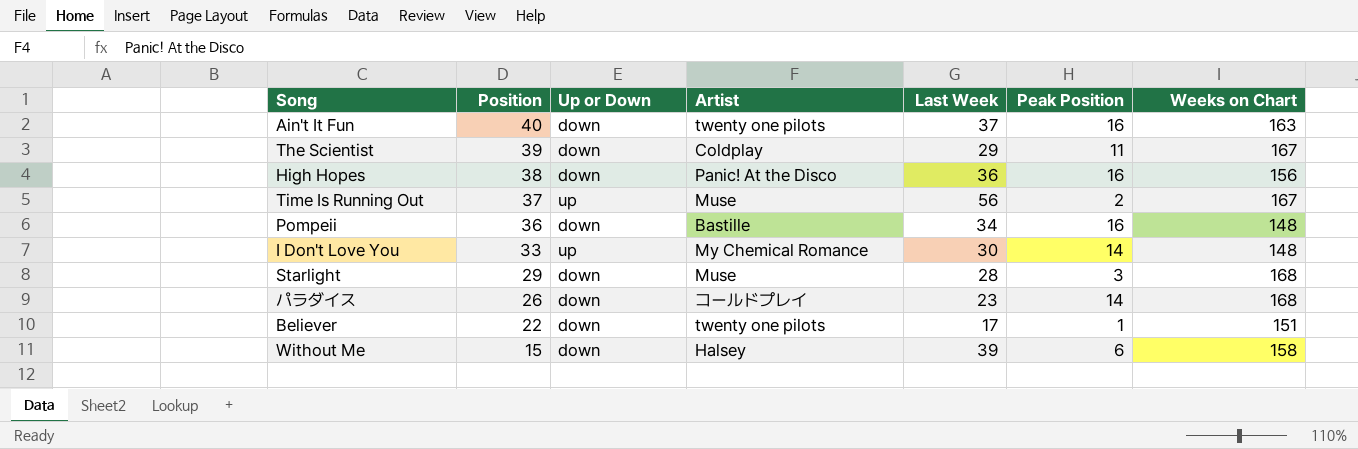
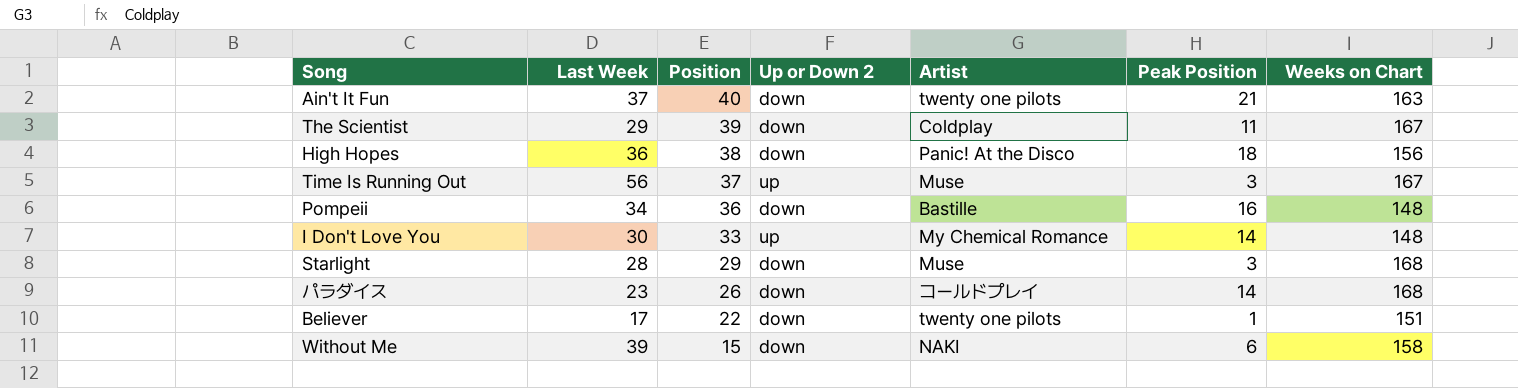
column Last Week | position: 5 -> 2
column name: Up or Down -> Up or Down 2
Ain't It Fun | Peak Position: 16 -> 21
High Hopes | Peak Position: 16 -> 18
Time Is Running Out | Peak Position: 2 -> 3
Without Me | Artist: Halsey -> NAKI

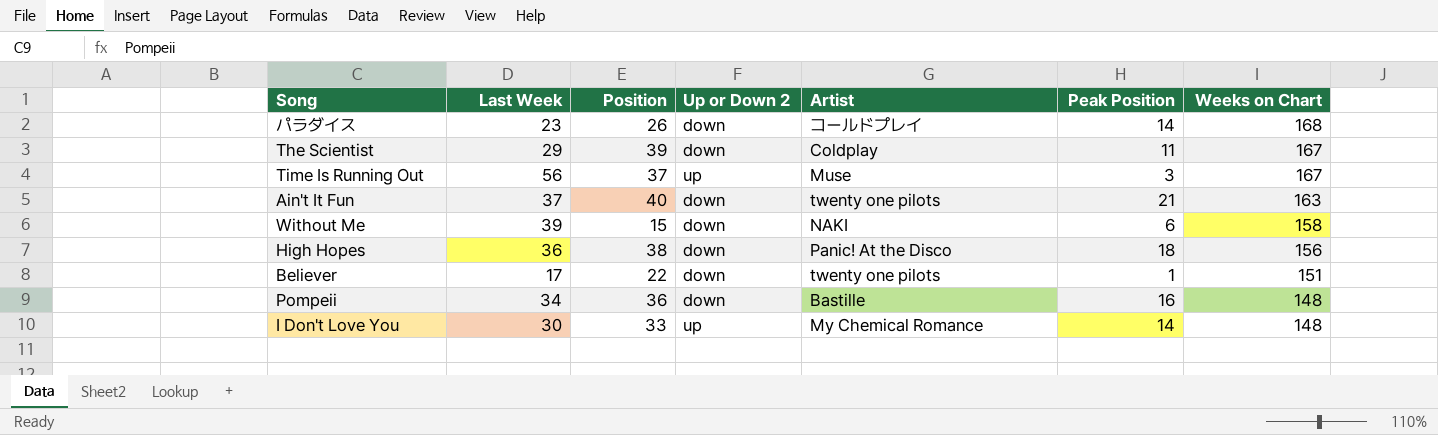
row order: Position descending -> Weeks on Chart descending
row Starlight: 28 | 29 | down | Muse | 3 | 168 -> none

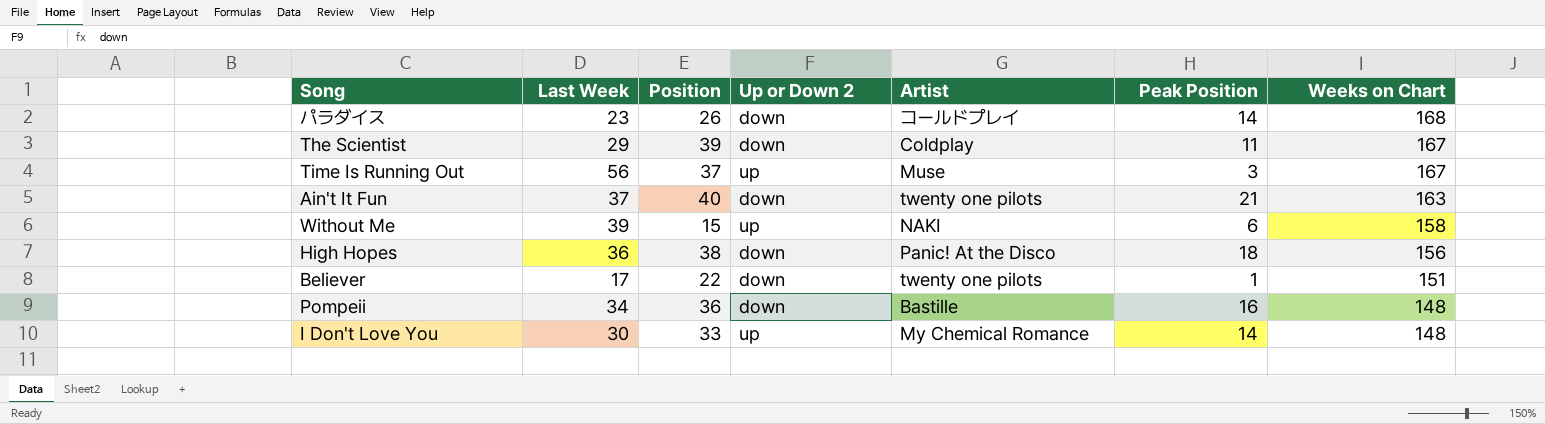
Without Me | Up or Down 2: down -> up

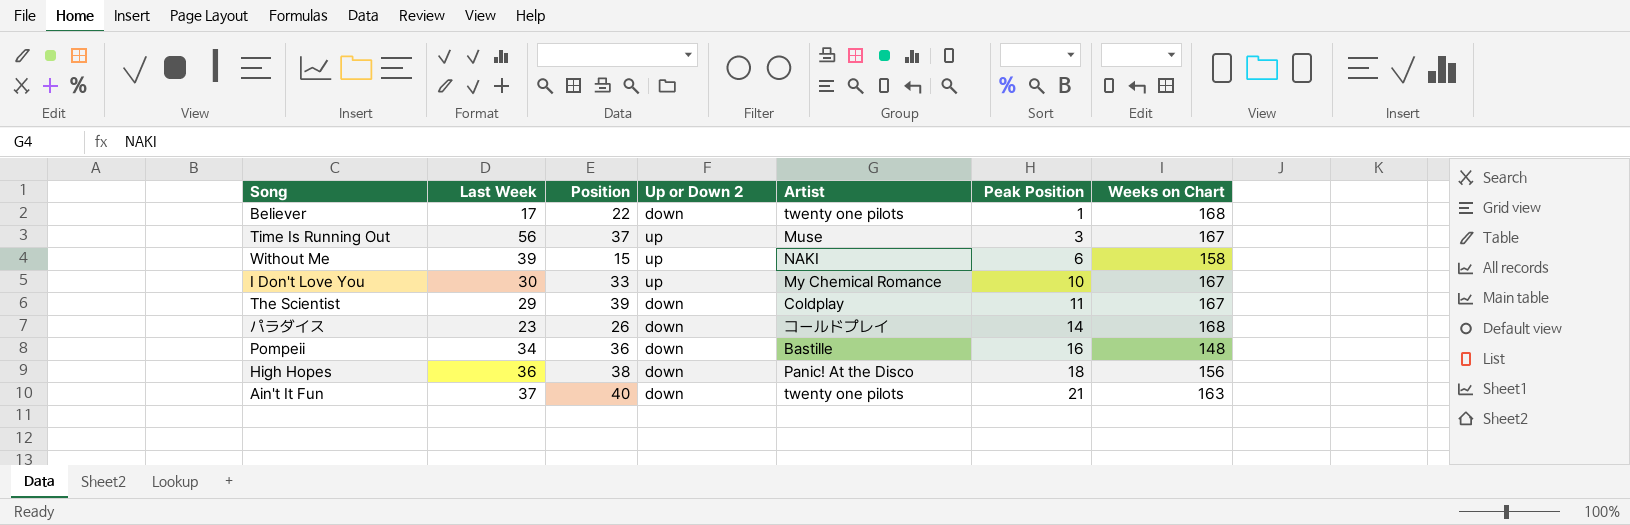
row order: Weeks on Chart descending -> Peak Position ascending
Believer | Weeks on Chart: 151 -> 168
I Don't Love You | Peak Position: 14 -> 10
I Don't Love You | Weeks on Chart: 148 -> 167

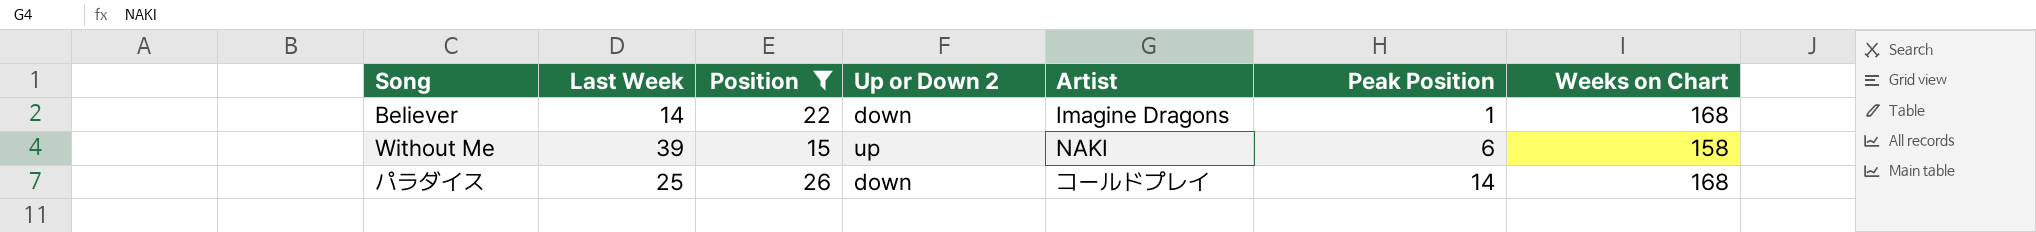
filter: none -> Position <= 26
Believer | Last Week: 17 -> 14
Believer | Artist: twenty one pilots -> Imagine Dragons
パラダイス | Last Week: 23 -> 25

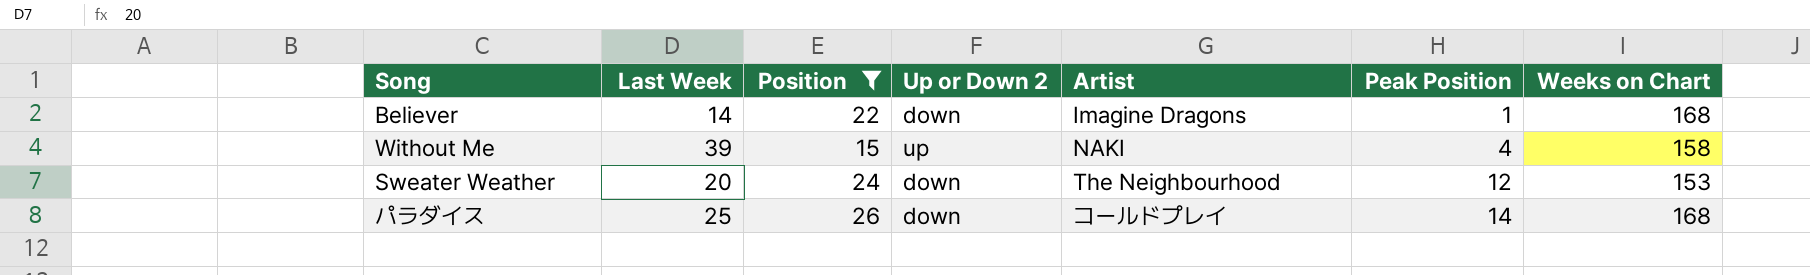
Without Me | Peak Position: 6 -> 4
row Sweater Weather: none -> 20 | 24 | down | The Neighbourhood | 12 | 153

